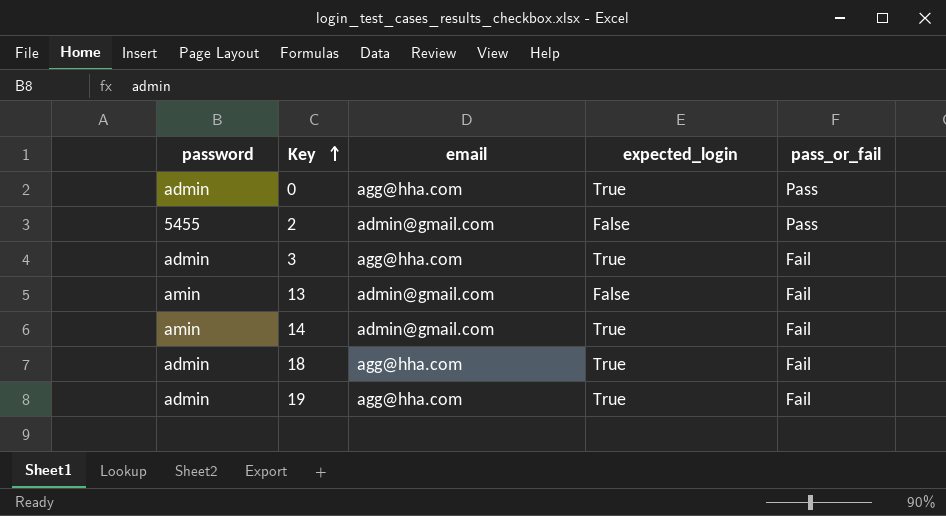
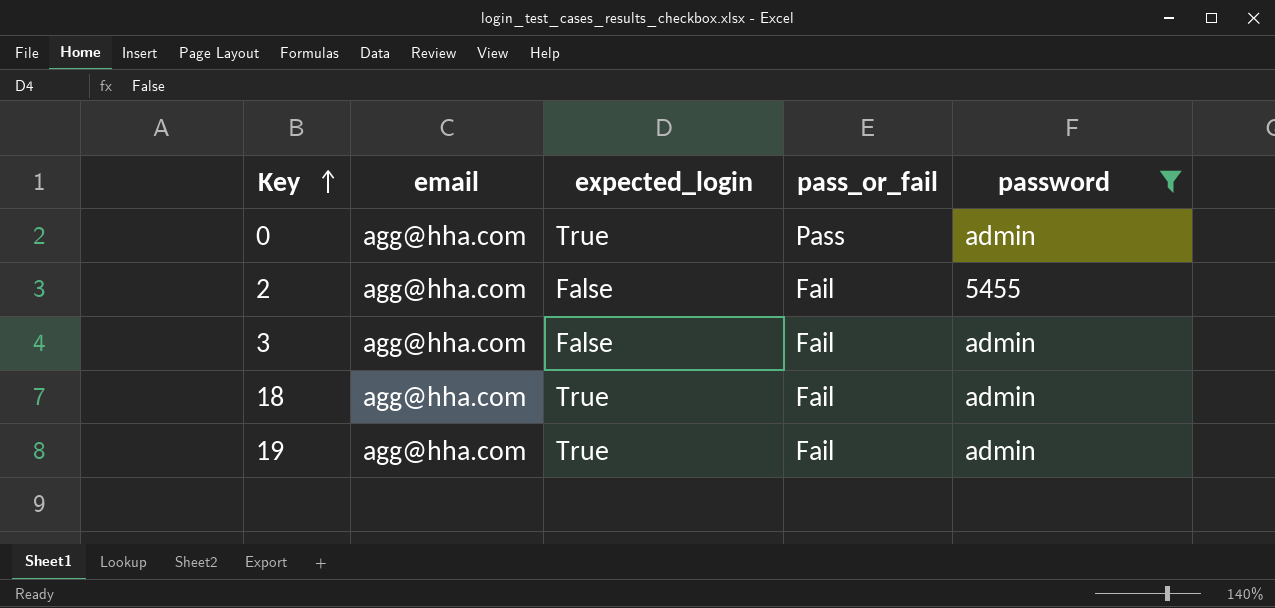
filter: none -> password != amin
column password | position: 1 -> 5
2 | email: admin@gmail.com -> agg@hha.com
2 | pass_or_fail: Pass -> Fail
3 | expected_login: True -> False

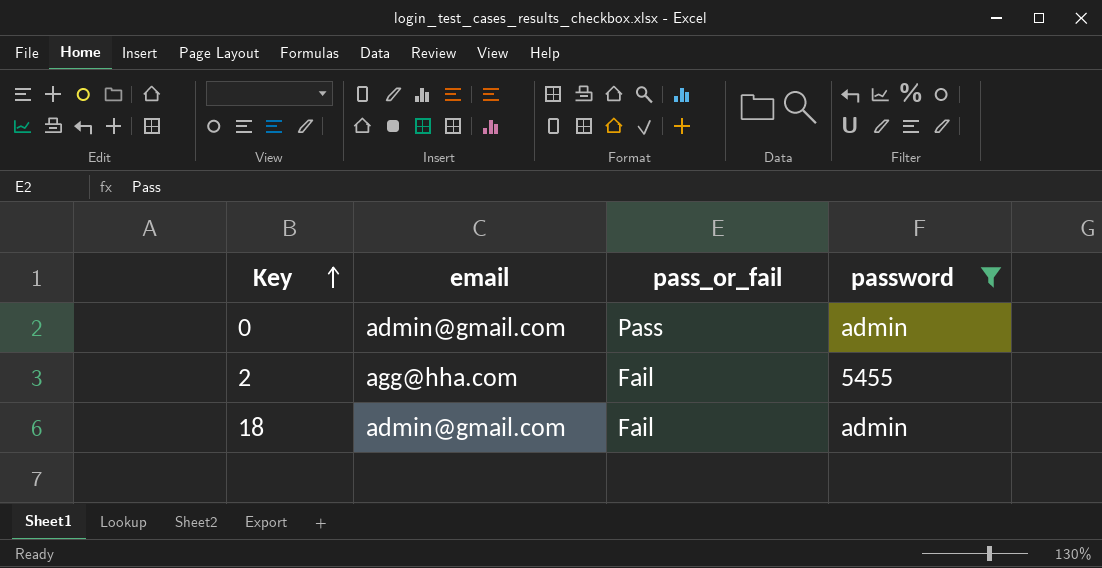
column expected_login | position: 3 -> none
row 3: agg@hha.com | False | Fail | admin -> none
row 19: agg@hha.com | True | Fail | admin -> none
0 | email: agg@hha.com -> admin@gmail.com
18 | email: agg@hha.com -> admin@gmail.com

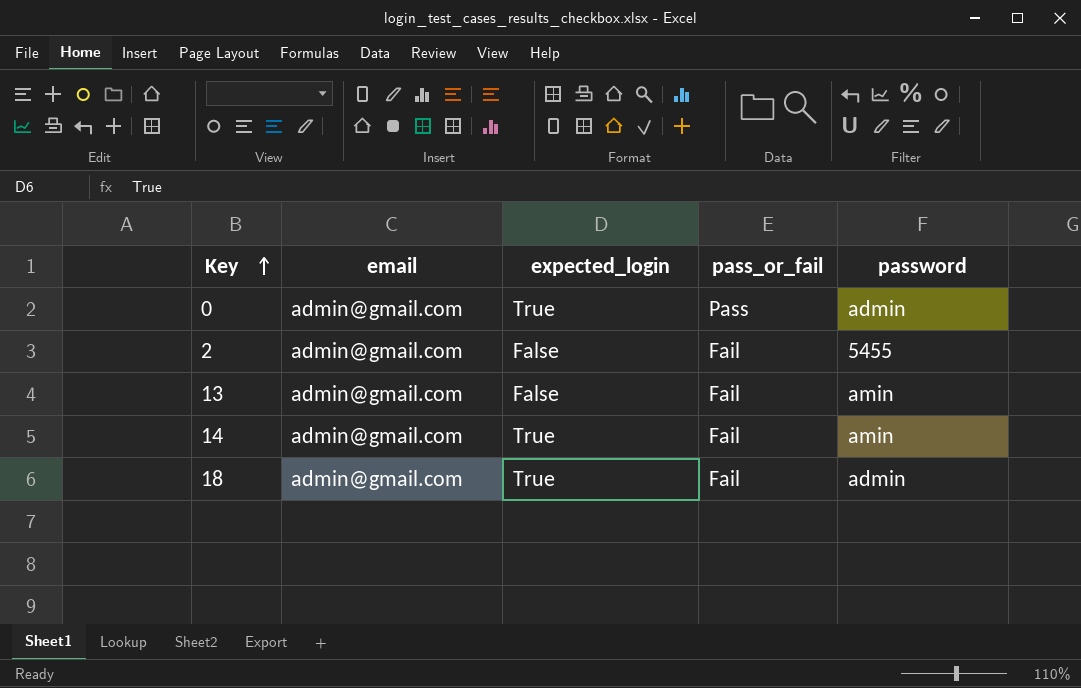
filter: password != amin -> none
column expected_login | position: none -> 3
2 | email: agg@hha.com -> admin@gmail.com

